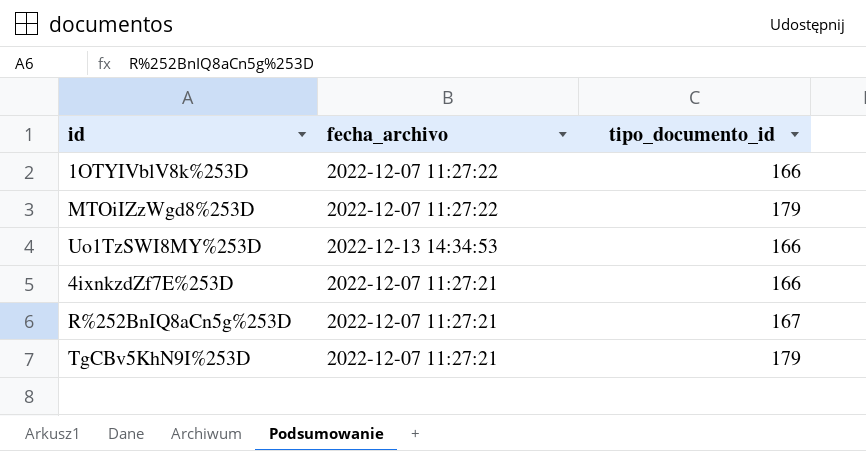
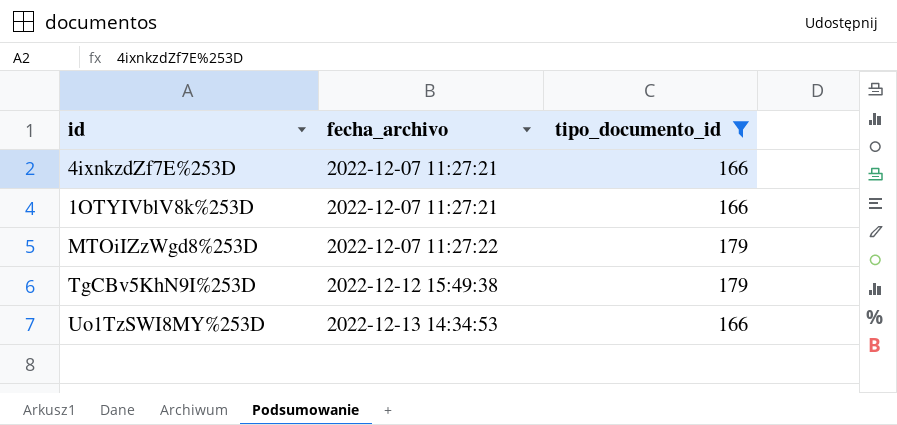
filter: none -> tipo_documento_id != 167
row order: none -> fecha_archivo ascending
1OTYIVblV8k%253D | fecha_archivo: 2022-12-07 11:27:22 -> 2022-12-07 11:27:21
TgCBv5KhN9I%253D | fecha_archivo: 2022-12-07 11:27:21 -> 2022-12-12 15:49:38

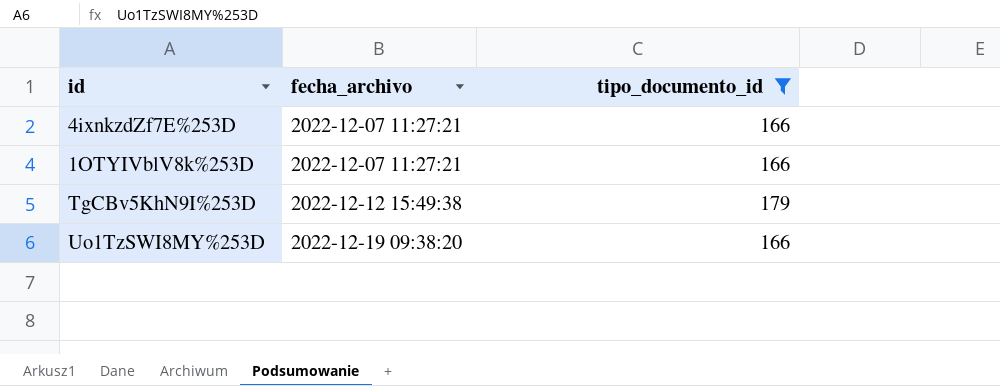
row MTOiIZzWgd8%253D: 2022-12-07 11:27:22 | 179 -> none
Uo1TzSWI8MY%253D | fecha_archivo: 2022-12-13 14:34:53 -> 2022-12-19 09:38:20

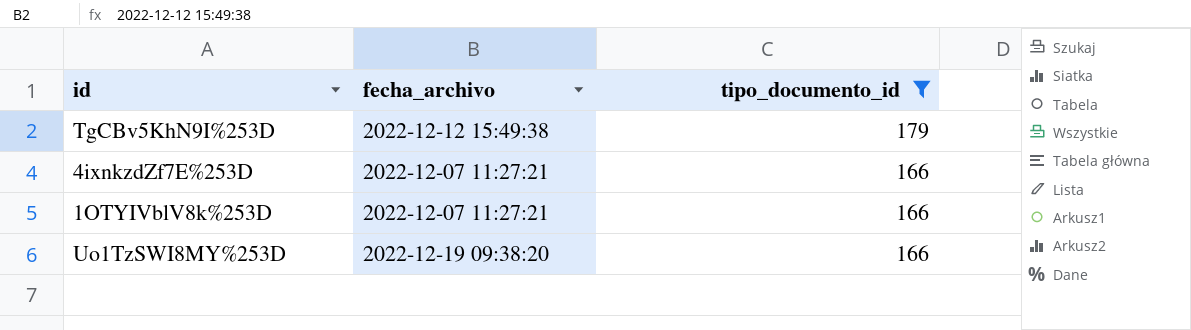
row order: fecha_archivo ascending -> tipo_documento_id descending

